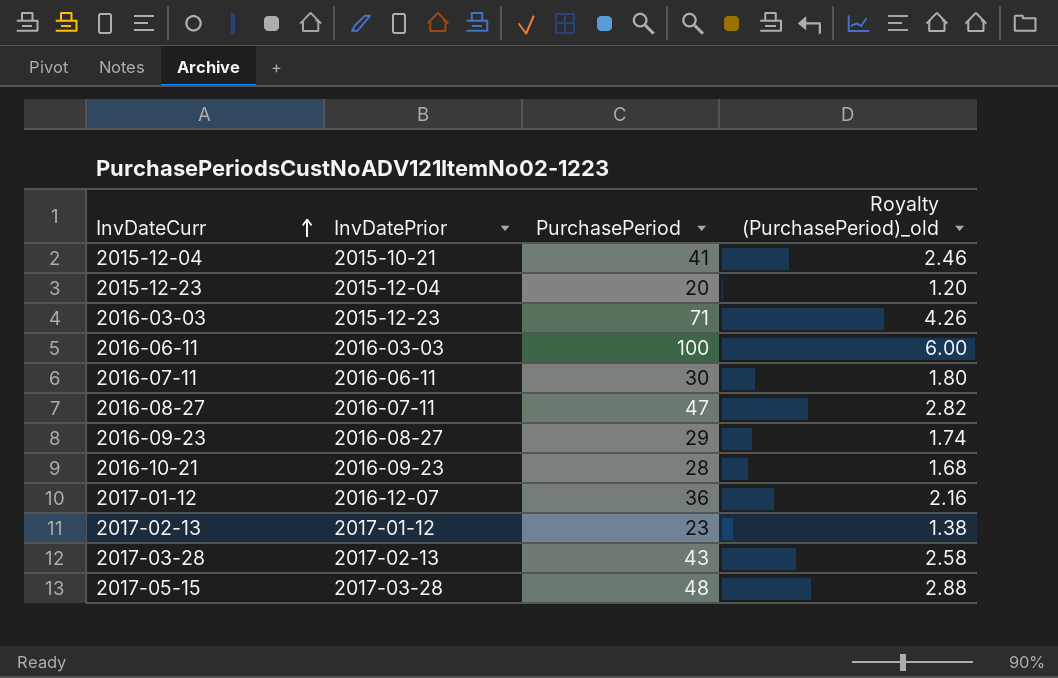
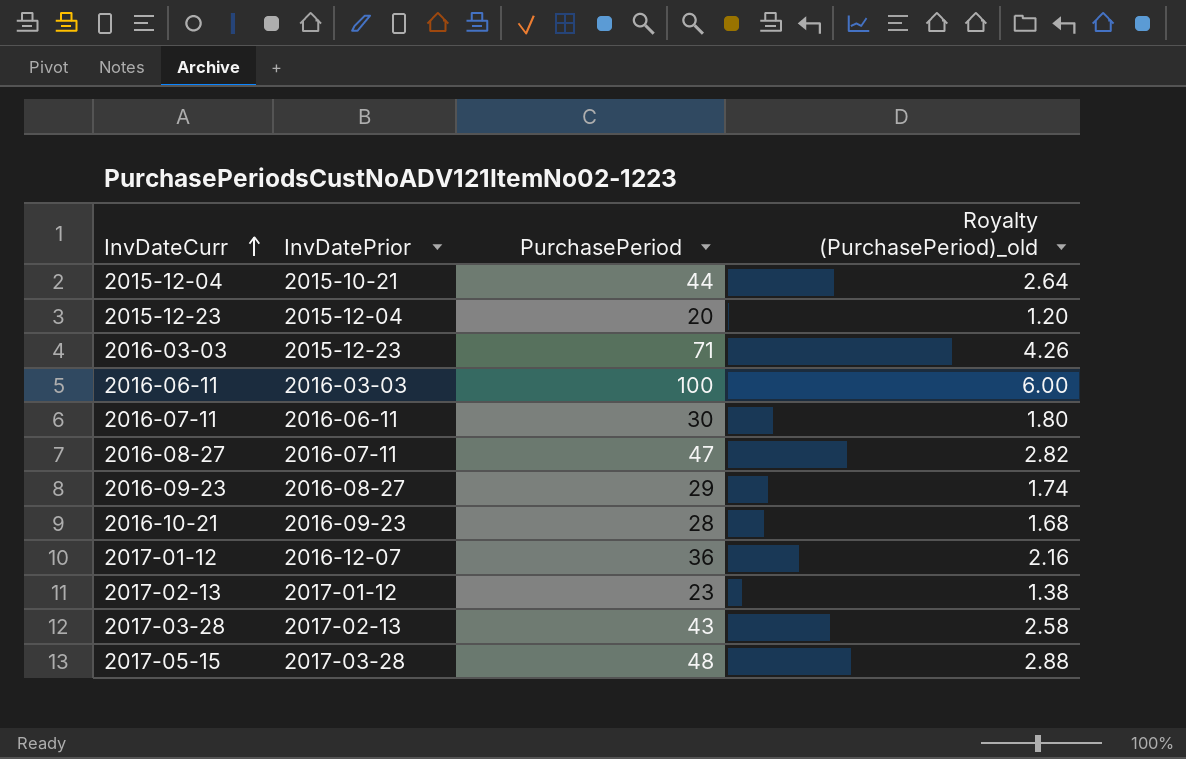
2015-12-04 | PurchasePeriod: 41 -> 44
2015-12-04 | Royalty (PurchasePeriod)_old: 2.46 -> 2.64

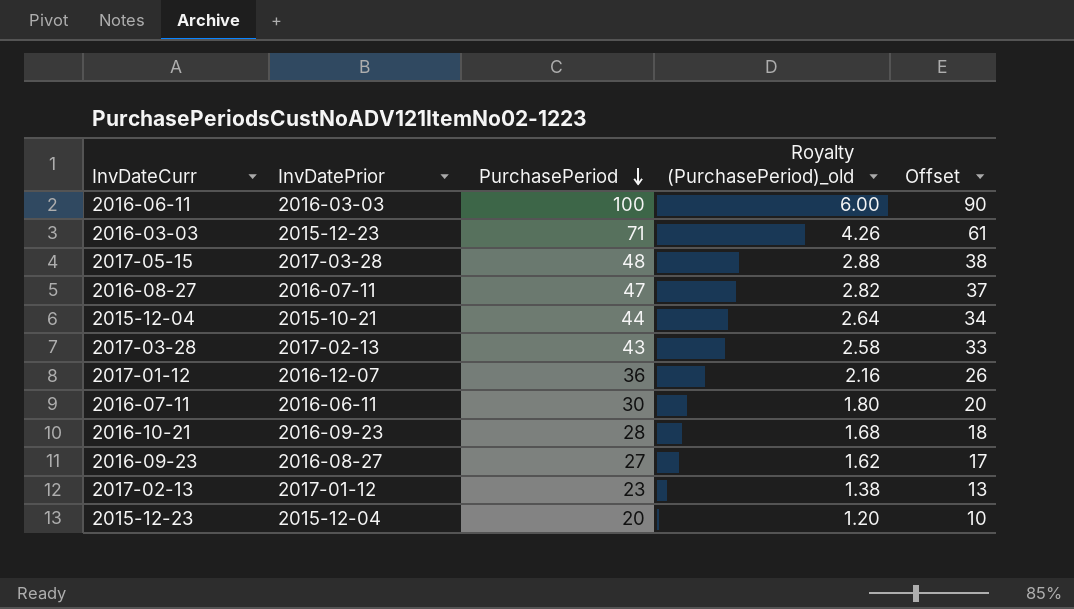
row order: InvDateCurr ascending -> PurchasePeriod descending
column Offset | formula: none -> [PurchasePeriod] - 10
2016-09-23 | PurchasePeriod: 29 -> 27
2016-09-23 | Royalty (PurchasePeriod)_old: 1.74 -> 1.62

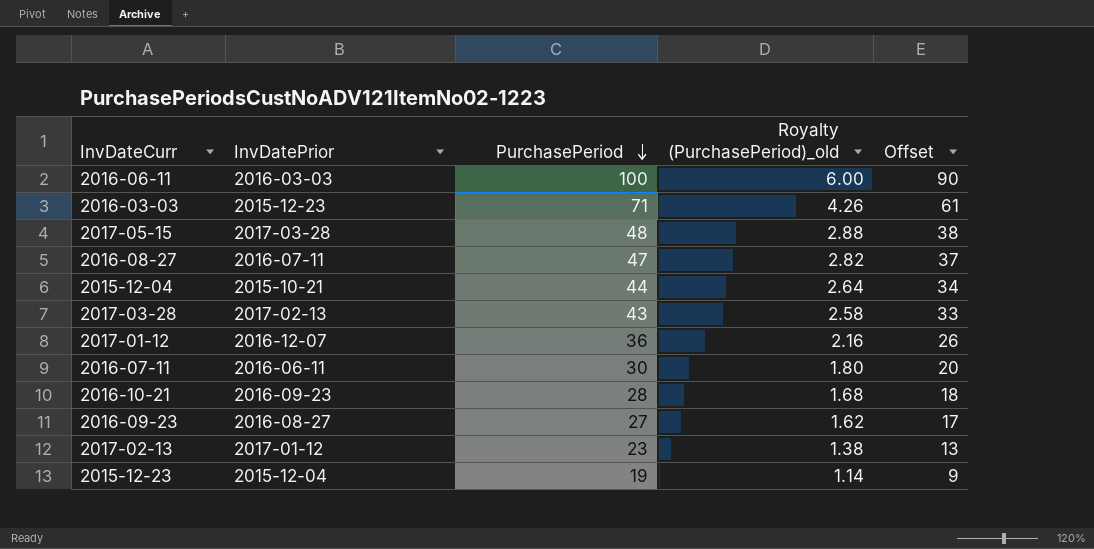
2015-12-23 | PurchasePeriod: 20 -> 19
2015-12-23 | Royalty (PurchasePeriod)_old: 1.20 -> 1.14
2015-12-23 | Offset: 10 -> 9

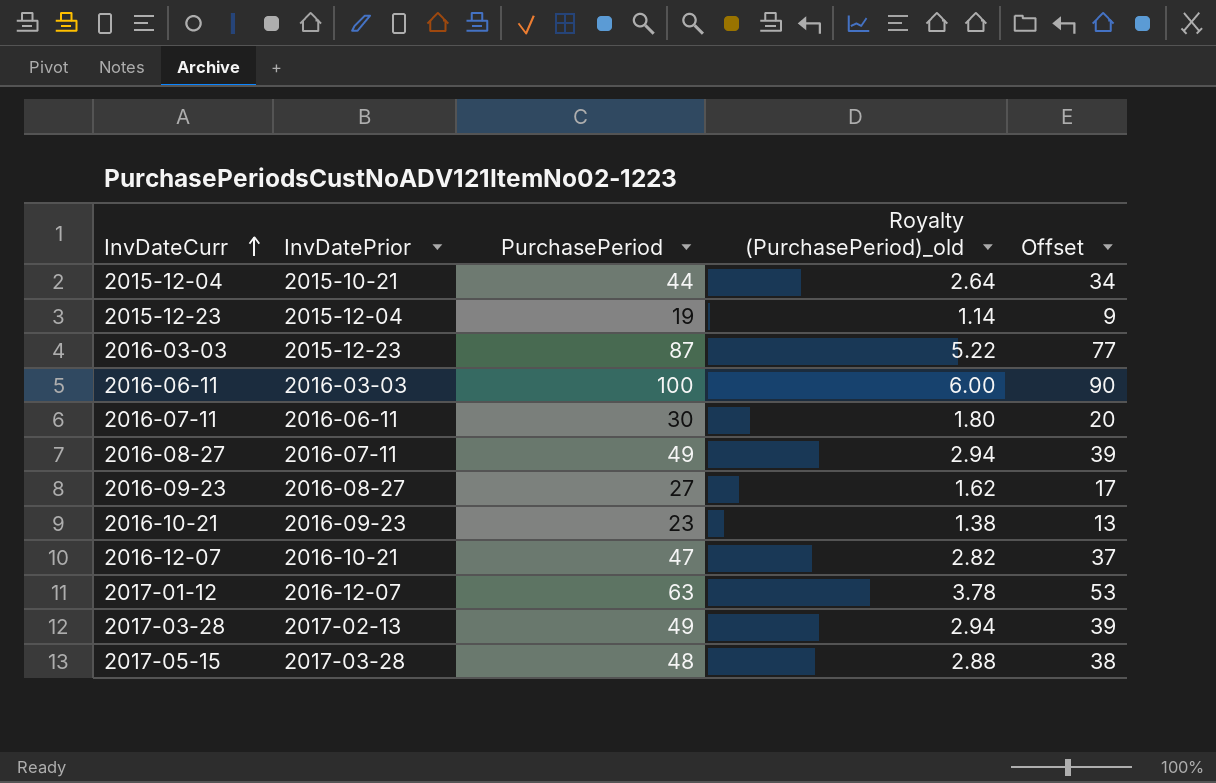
row order: PurchasePeriod descending -> InvDateCurr ascending
row 2017-02-13: 2017-01-12 | 23 | 1.38 | 13 -> none
2016-03-03 | PurchasePeriod: 71 -> 87
2016-03-03 | Royalty (PurchasePeriod)_old: 4.26 -> 5.22
2016-03-03 | Offset: 61 -> 77
2016-08-27 | PurchasePeriod: 47 -> 49
2016-08-27 | Royalty (PurchasePeriod)_old: 2.82 -> 2.94
2016-08-27 | Offset: 37 -> 39
2016-10-21 | PurchasePeriod: 28 -> 23
2016-10-21 | Royalty (PurchasePeriod)_old: 1.68 -> 1.38
2016-10-21 | Offset: 18 -> 13
row 2016-12-07: none -> 2016-10-21 | 47 | 2.82 | 37
2017-01-12 | PurchasePeriod: 36 -> 63
2017-01-12 | Royalty (PurchasePeriod)_old: 2.16 -> 3.78
2017-01-12 | Offset: 26 -> 53
2017-03-28 | PurchasePeriod: 43 -> 49
2017-03-28 | Royalty (PurchasePeriod)_old: 2.58 -> 2.94
2017-03-28 | Offset: 33 -> 39

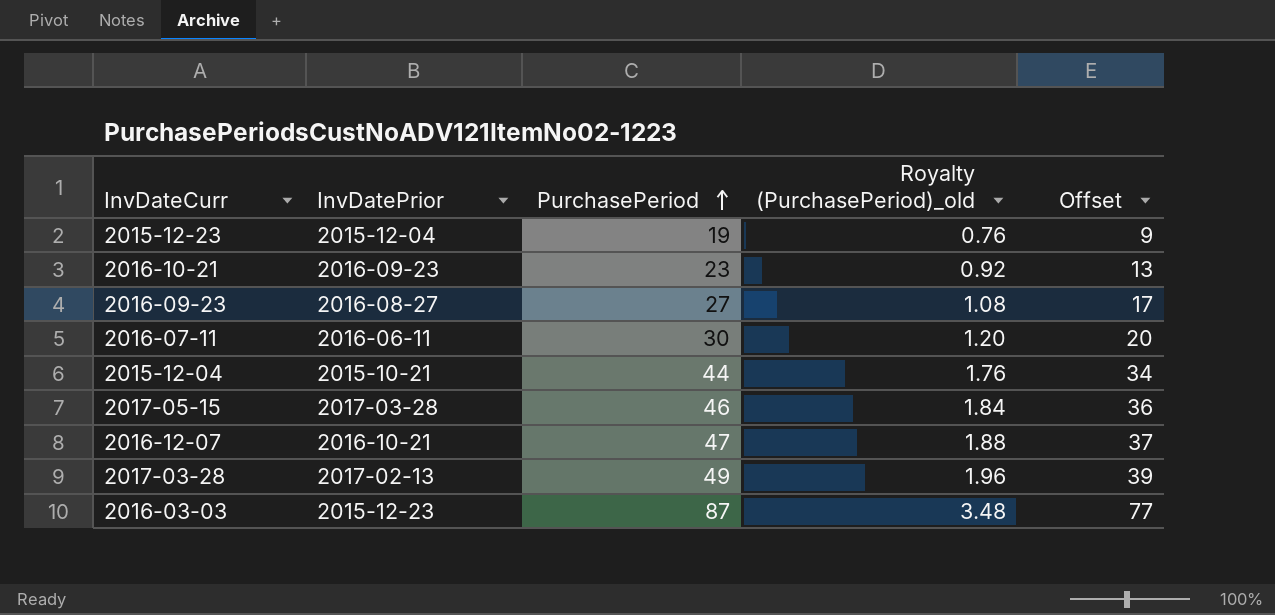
row order: InvDateCurr ascending -> PurchasePeriod ascending
column Royalty (PurchasePeriod)_old | formula: [PurchasePeriod] * 0.06 -> [PurchasePeriod] * 0.04
row 2016-06-11: 2016-03-03 | 100 | 6.00 | 90 -> none
row 2016-08-27: 2016-07-11 | 49 | 2.94 | 39 -> none
row 2017-01-12: 2016-12-07 | 63 | 3.78 | 53 -> none
2017-05-15 | PurchasePeriod: 48 -> 46
2017-05-15 | Offset: 38 -> 36

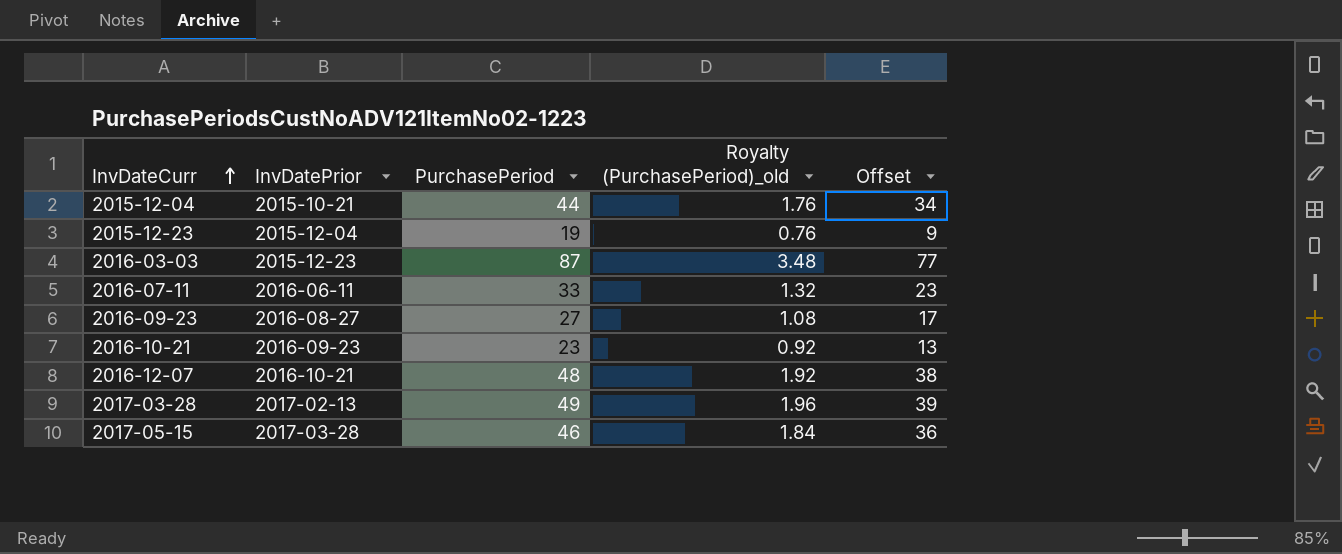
row order: PurchasePeriod ascending -> InvDateCurr ascending
2016-07-11 | PurchasePeriod: 30 -> 33
2016-07-11 | Royalty (PurchasePeriod)_old: 1.20 -> 1.32
2016-07-11 | Offset: 20 -> 23
2016-12-07 | PurchasePeriod: 47 -> 48
2016-12-07 | Royalty (PurchasePeriod)_old: 1.88 -> 1.92
2016-12-07 | Offset: 37 -> 38

